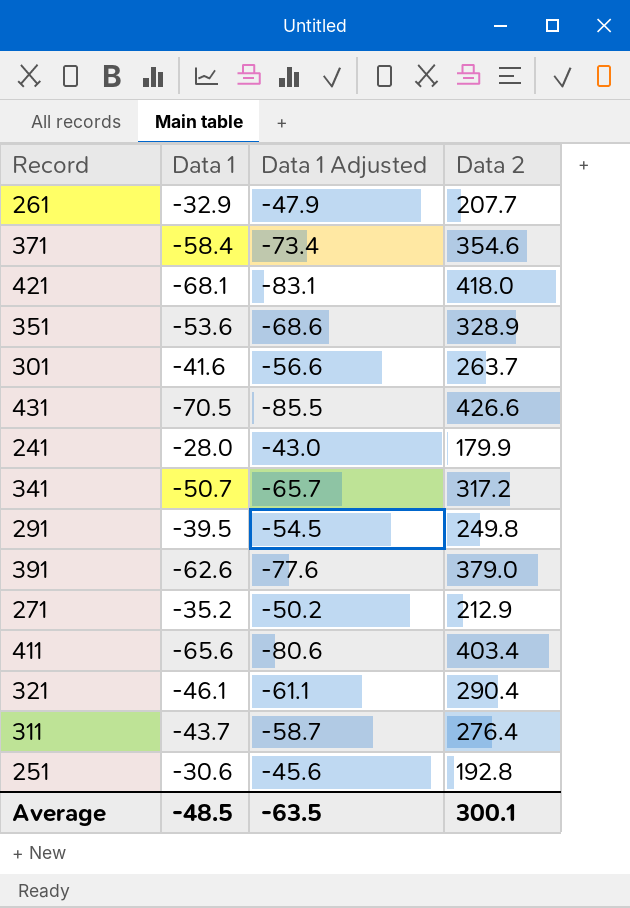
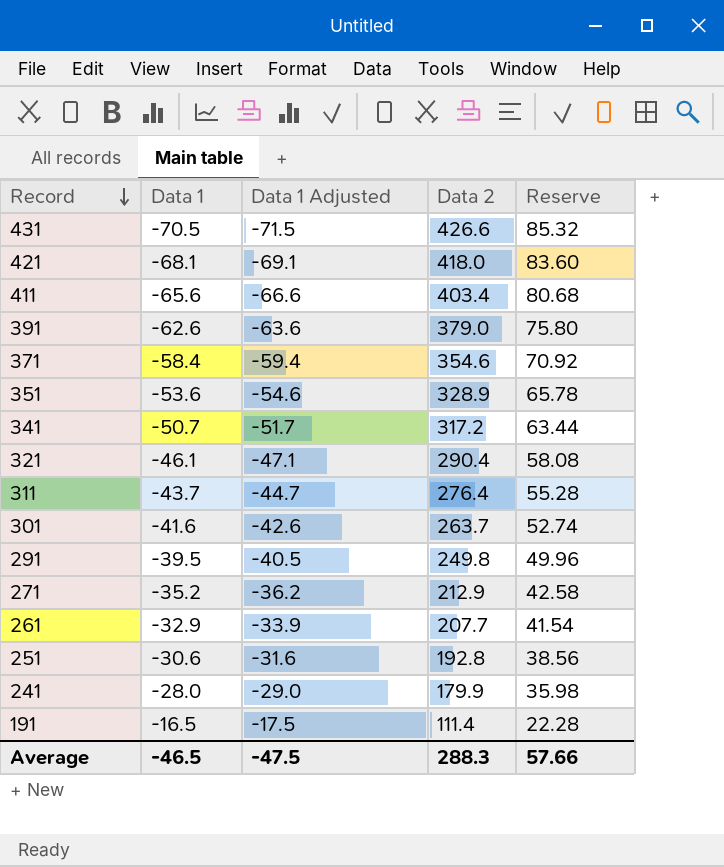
row order: none -> Record descending
column Data 1 Adjusted | formula: [Data 1] - 15 -> [Data 1] - 1
column Reserve | formula: none -> [Data 2] * 0.2
row 191: none -> -16.5 | -17.5 | 111.4 | 22.28
Average | Data 1: -48.5 -> -46.5
Average | Data 1 Adjusted: -63.5 -> -47.5
Average | Data 2: 300.1 -> 288.3

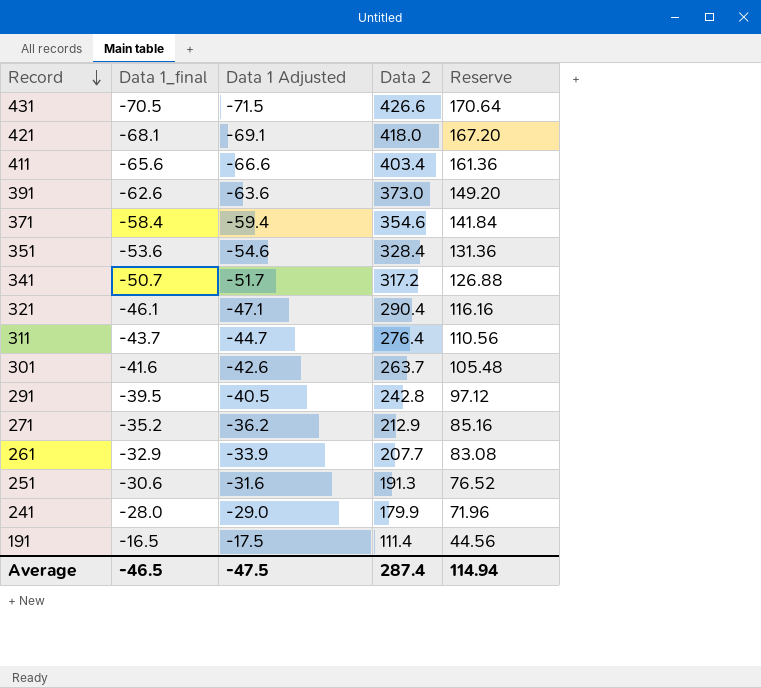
column name: Data 1 -> Data 1_final
column Reserve | formula: [Data 2] * 0.2 -> [Data 2] * 0.4
391 | Data 2: 379.0 -> 373.0
351 | Data 2: 328.9 -> 328.4
291 | Data 2: 249.8 -> 242.8
251 | Data 2: 192.8 -> 191.3
Average | Data 2: 288.3 -> 287.4
Average | Reserve: 57.66 -> 114.94

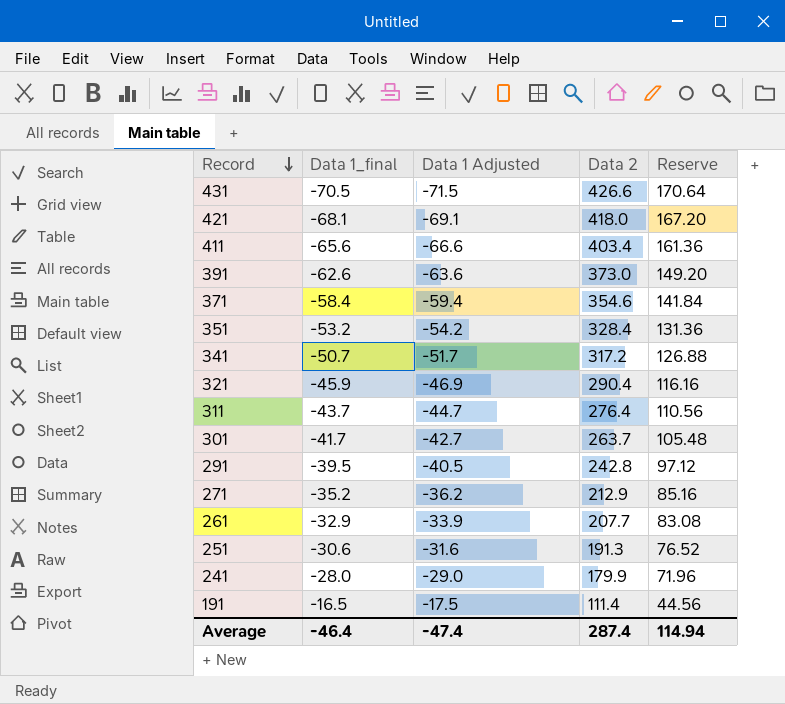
351 | Data 1_final: -53.6 -> -53.2
351 | Data 1 Adjusted: -54.6 -> -54.2
321 | Data 1_final: -46.1 -> -45.9
321 | Data 1 Adjusted: -47.1 -> -46.9
301 | Data 1_final: -41.6 -> -41.7
301 | Data 1 Adjusted: -42.6 -> -42.7
Average | Data 1_final: -46.5 -> -46.4
Average | Data 1 Adjusted: -47.5 -> -47.4

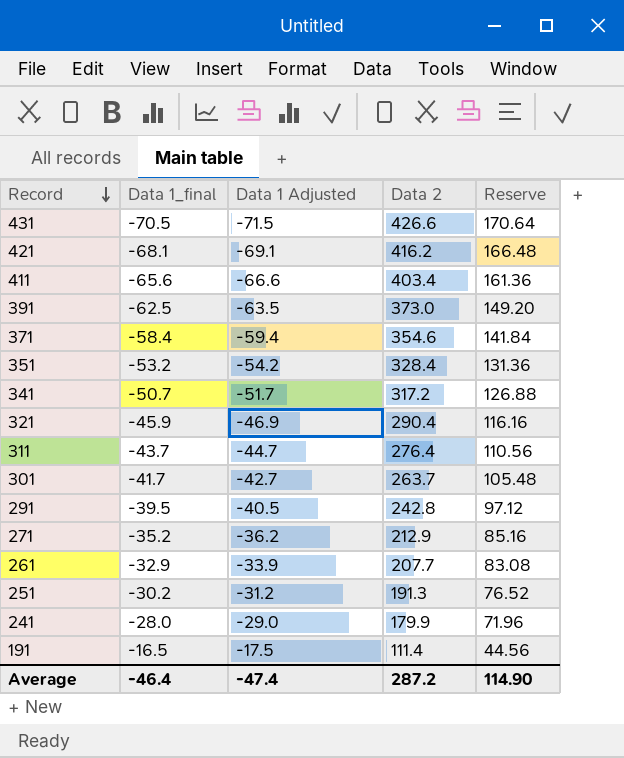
421 | Data 2: 418.0 -> 416.2
421 | Reserve: 167.20 -> 166.48
391 | Data 1_final: -62.6 -> -62.5
391 | Data 1 Adjusted: -63.6 -> -63.5
251 | Data 1_final: -30.6 -> -30.2
251 | Data 1 Adjusted: -31.6 -> -31.2
Average | Data 2: 287.4 -> 287.2
Average | Reserve: 114.94 -> 114.90

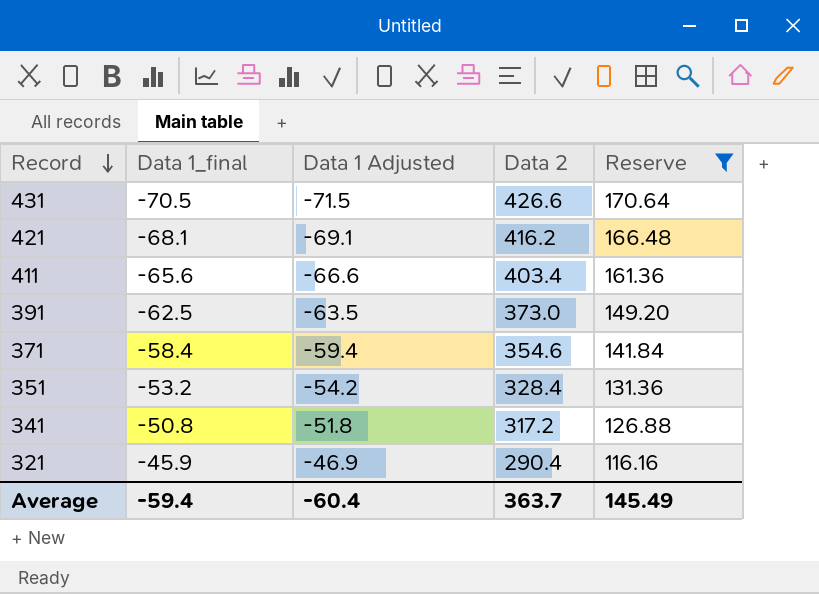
filter: none -> Reserve >= 116.16
341 | Data 1_final: -50.7 -> -50.8
341 | Data 1 Adjusted: -51.7 -> -51.8
Average | Data 1_final: -46.4 -> -59.4
Average | Data 1 Adjusted: -47.4 -> -60.4
Average | Data 2: 287.2 -> 363.7
Average | Reserve: 114.90 -> 145.49

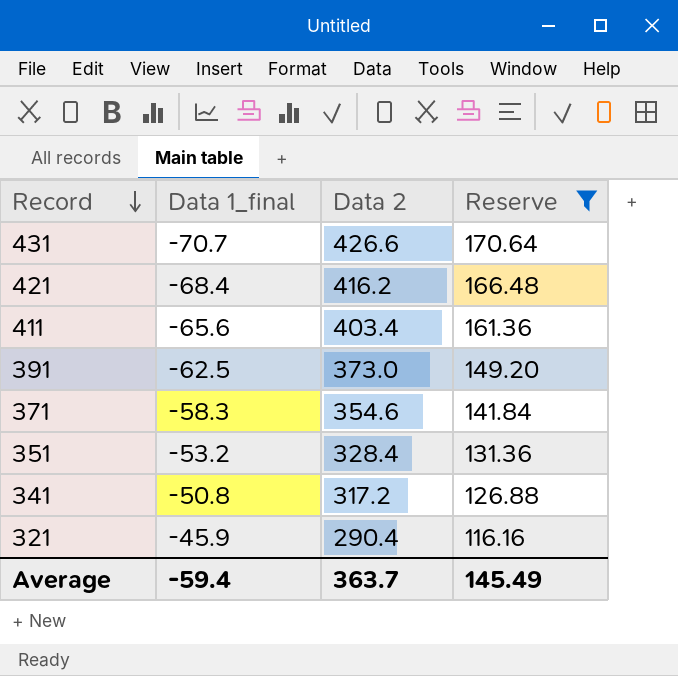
column Data 1 Adjusted | formula: [Data 1_final] - 1 -> none
431 | Data 1_final: -70.5 -> -70.7
421 | Data 1_final: -68.1 -> -68.4
371 | Data 1_final: -58.4 -> -58.3

